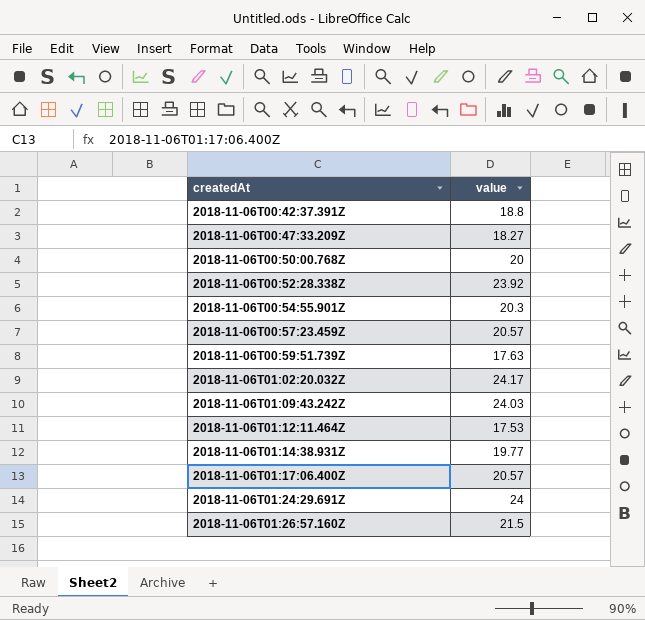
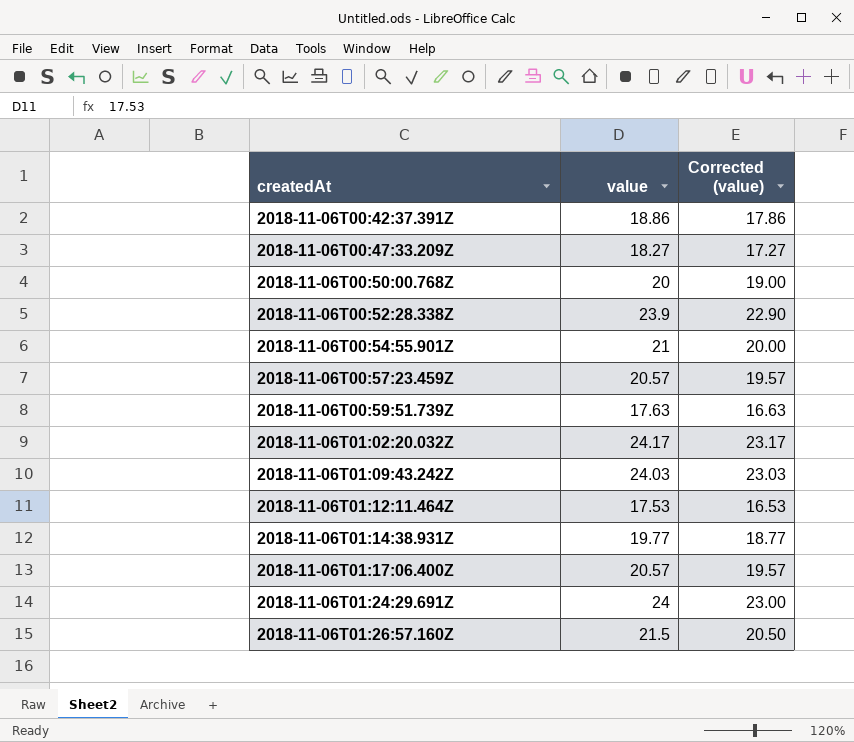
column Corrected (value) | formula: none -> [value] - 1
2018-11-06T00:42:37.391Z | value: 18.8 -> 18.86
2018-11-06T00:52:28.338Z | value: 23.92 -> 23.9
2018-11-06T00:54:55.901Z | value: 20.3 -> 21

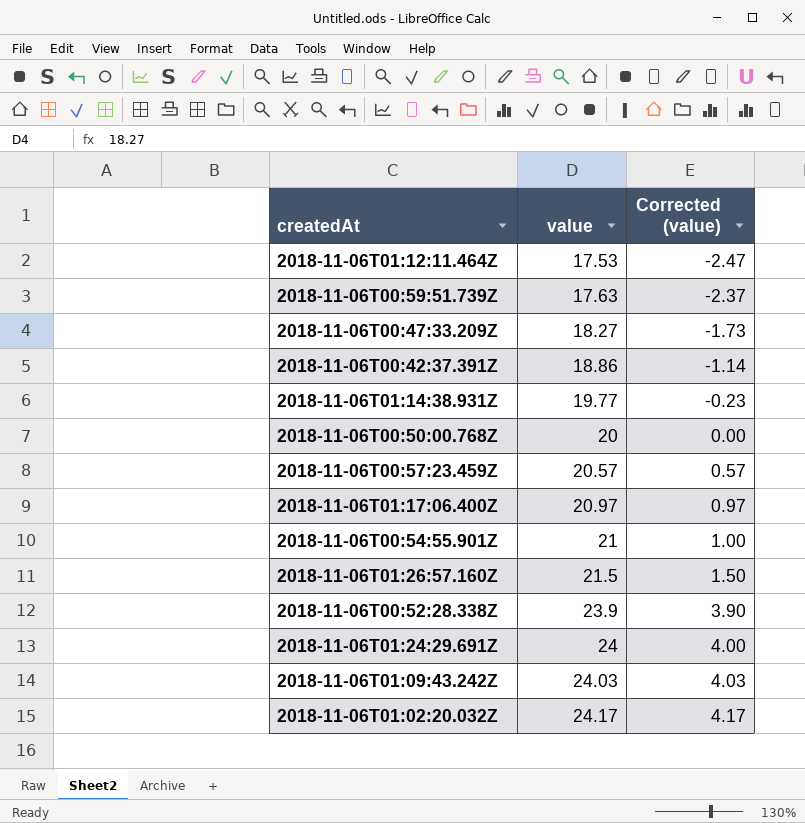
row order: createdAt ascending -> value ascending
column Corrected (value) | formula: [value] - 1 -> [value] - 20
2018-11-06T01:17:06.400Z | value: 20.57 -> 20.97

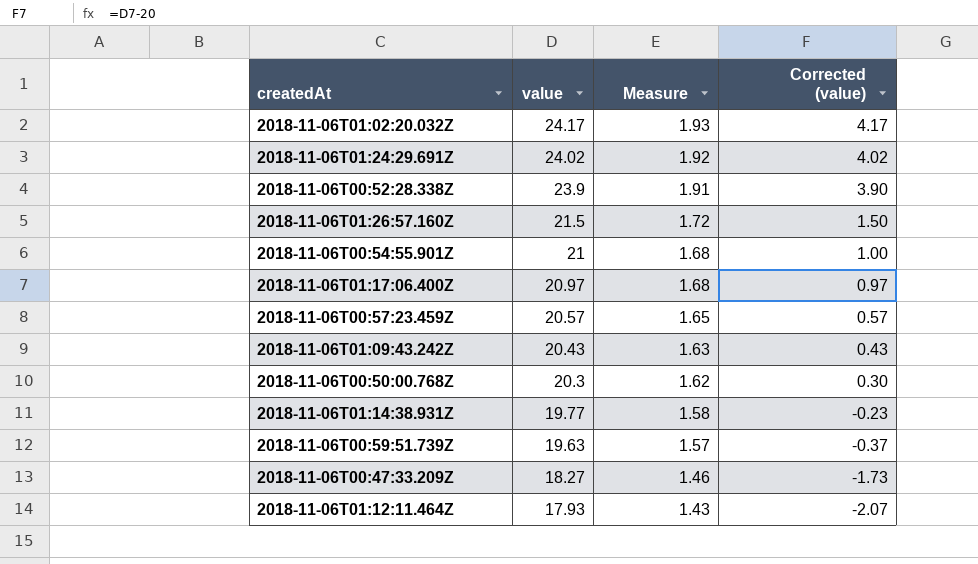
row order: value ascending -> value descending
column Measure | formula: none -> [value] * 0.08
row 2018-11-06T00:42:37.391Z: 18.86 | -1.14 -> none
2018-11-06T01:24:29.691Z | value: 24 -> 24.02
2018-11-06T01:24:29.691Z | Corrected (value): 4.00 -> 4.02
2018-11-06T01:09:43.242Z | value: 24.03 -> 20.43
2018-11-06T01:09:43.242Z | Corrected (value): 4.03 -> 0.43
2018-11-06T00:50:00.768Z | value: 20 -> 20.3
2018-11-06T00:50:00.768Z | Corrected (value): 0.00 -> 0.30
2018-11-06T00:59:51.739Z | value: 17.63 -> 19.63
2018-11-06T00:59:51.739Z | Corrected (value): -2.37 -> -0.37
2018-11-06T01:12:11.464Z | value: 17.53 -> 17.93
2018-11-06T01:12:11.464Z | Corrected (value): -2.47 -> -2.07

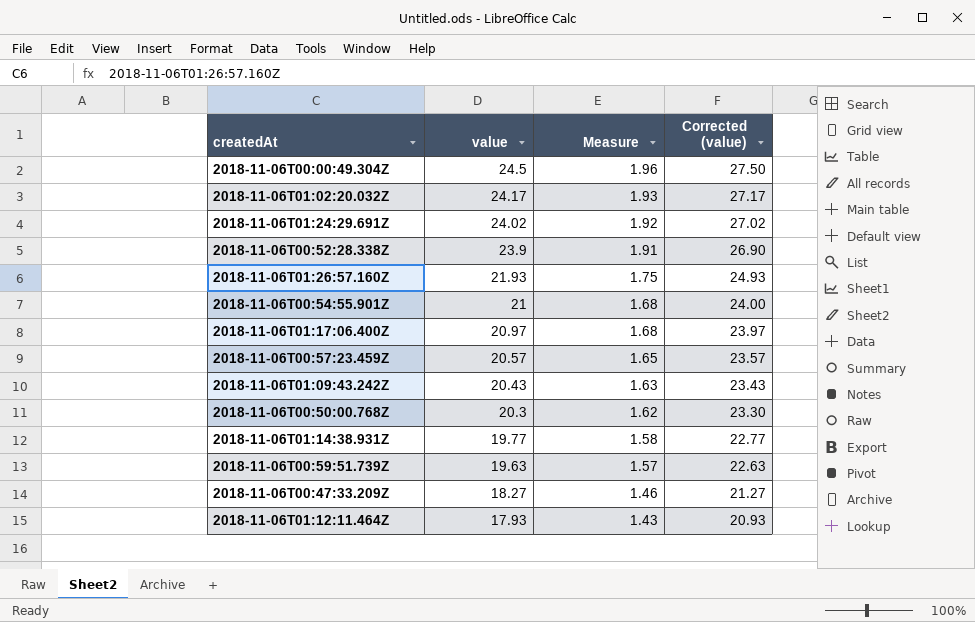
column Corrected (value) | formula: [value] - 20 -> [value] + 3
row 2018-11-06T00:00:49.304Z: none -> 24.5 | 1.96 | 27.50
2018-11-06T01:26:57.160Z | value: 21.5 -> 21.93
2018-11-06T01:26:57.160Z | Measure: 1.72 -> 1.75

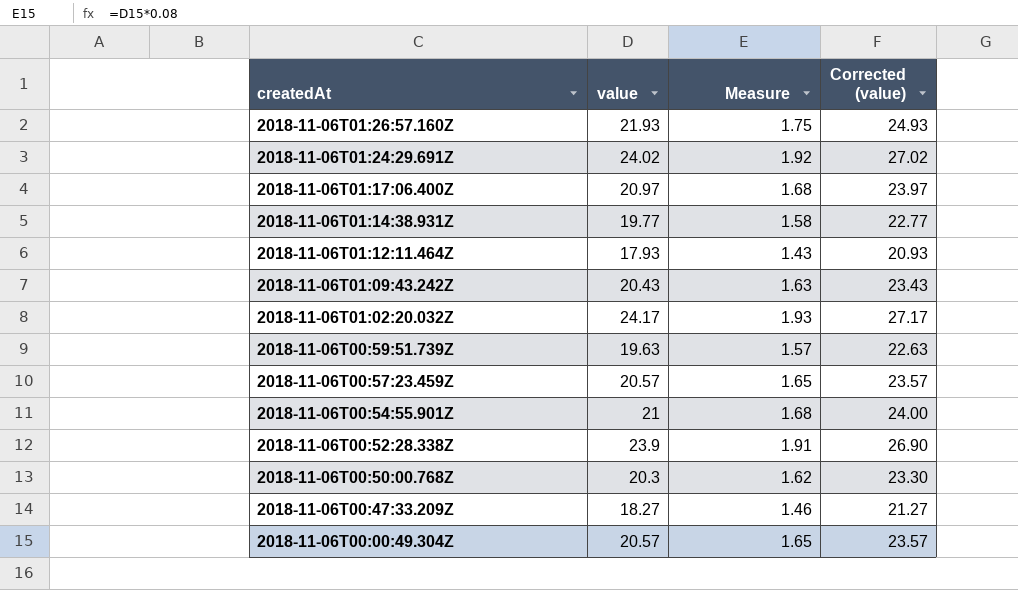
row order: value descending -> createdAt descending
2018-11-06T00:00:49.304Z | value: 24.5 -> 20.57
2018-11-06T00:00:49.304Z | Measure: 1.96 -> 1.65
2018-11-06T00:00:49.304Z | Corrected (value): 27.50 -> 23.57

